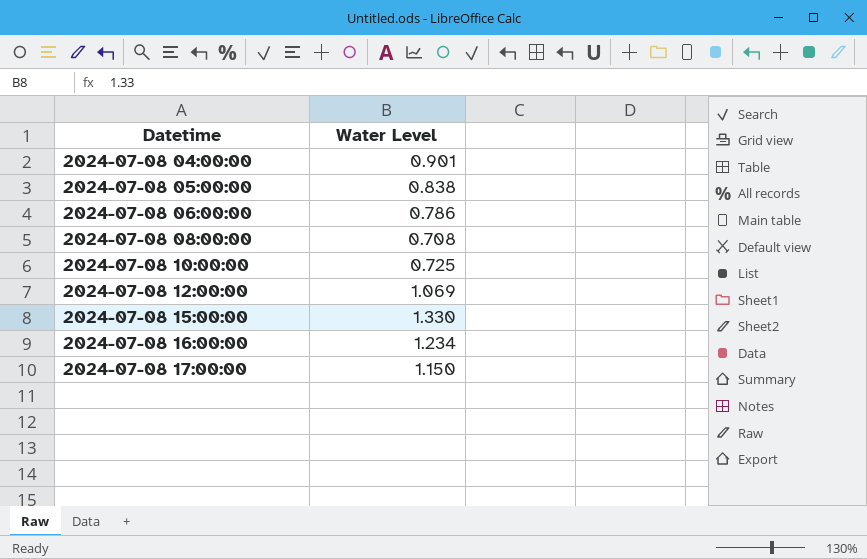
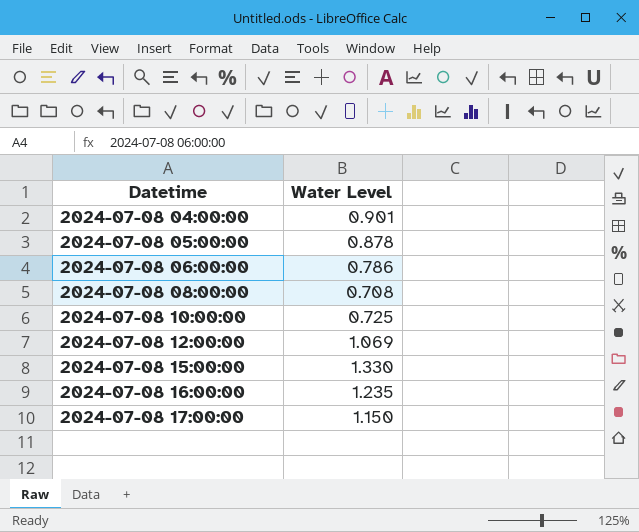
2024-07-08 05:00:00 | Water Level: 0.838 -> 0.878
2024-07-08 16:00:00 | Water Level: 1.234 -> 1.235

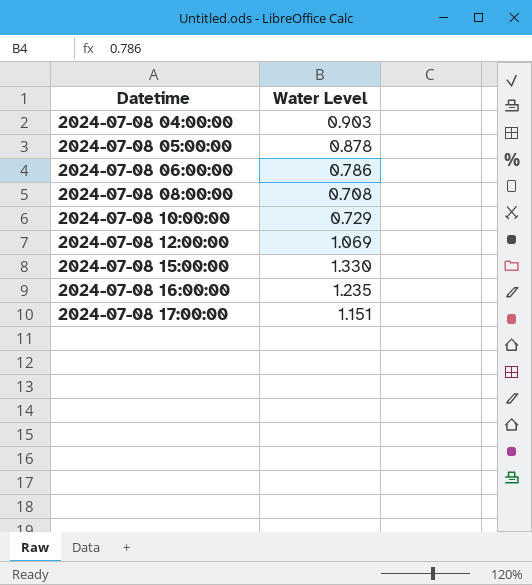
2024-07-08 04:00:00 | Water Level: 0.901 -> 0.903
2024-07-08 10:00:00 | Water Level: 0.725 -> 0.729
2024-07-08 17:00:00 | Water Level: 1.150 -> 1.151

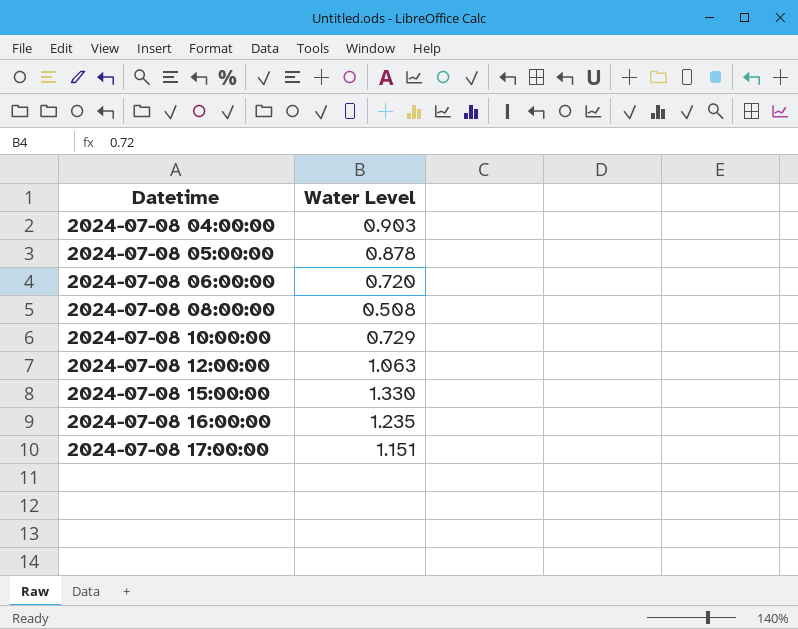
2024-07-08 06:00:00 | Water Level: 0.786 -> 0.720
2024-07-08 08:00:00 | Water Level: 0.708 -> 0.508
2024-07-08 12:00:00 | Water Level: 1.069 -> 1.063

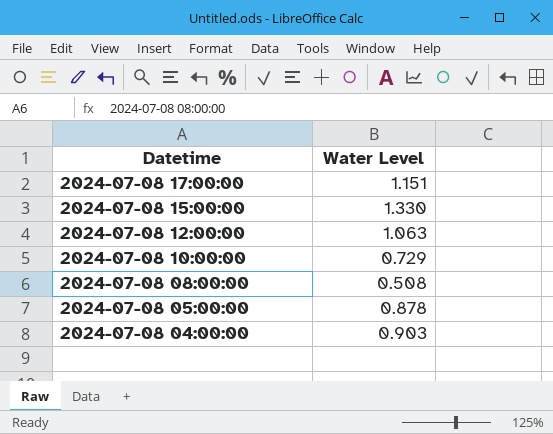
row order: Datetime ascending -> Datetime descending
row 2024-07-08 06:00:00: 0.720 -> none
row 2024-07-08 16:00:00: 1.235 -> none

